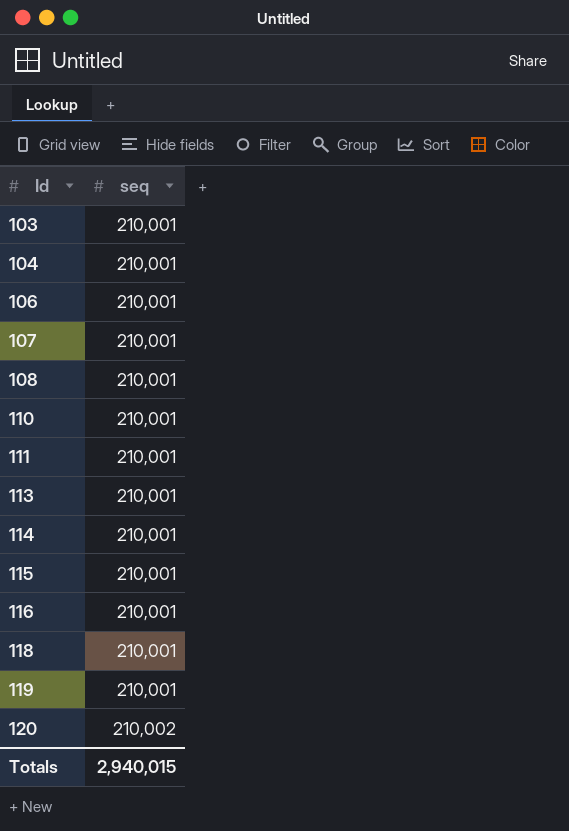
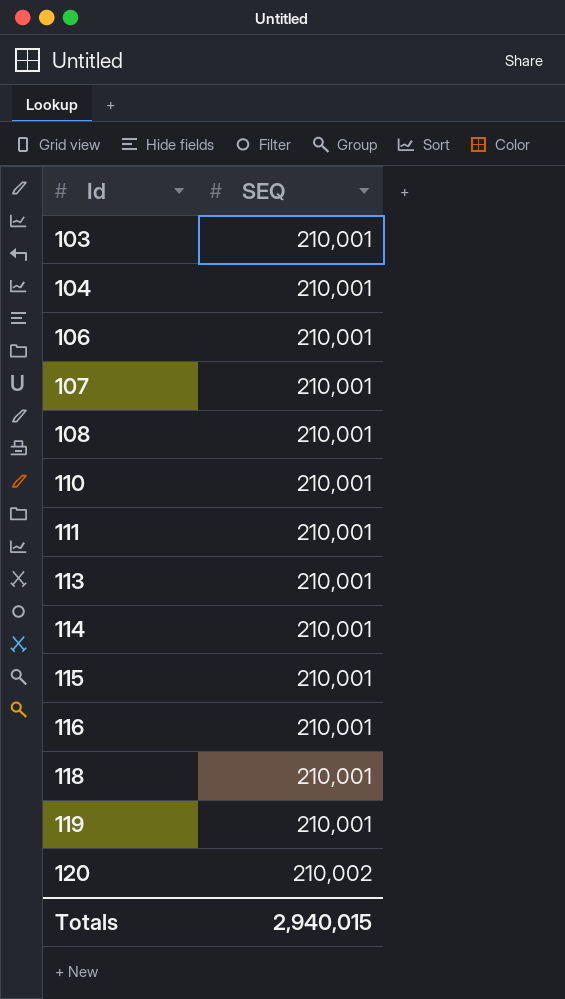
column name: seq -> SEQ

